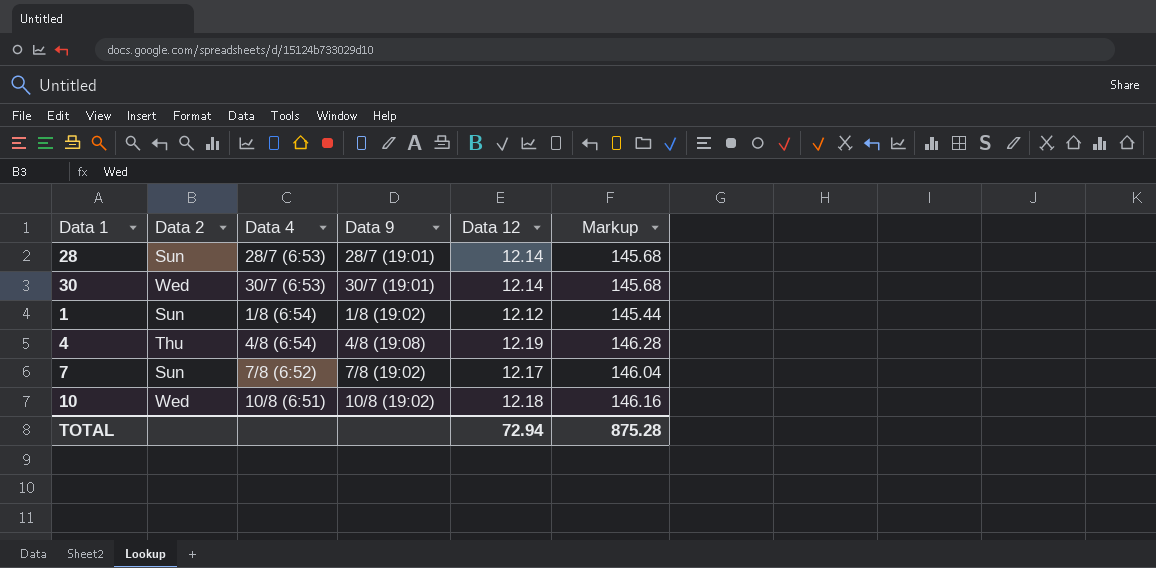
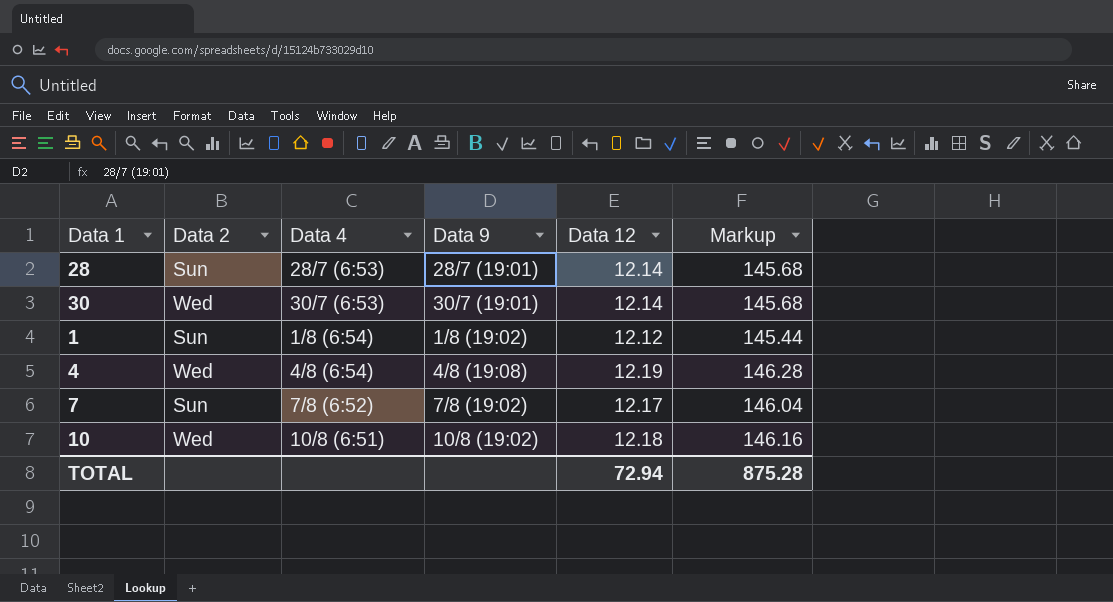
4 | Data 2: Thu -> Wed

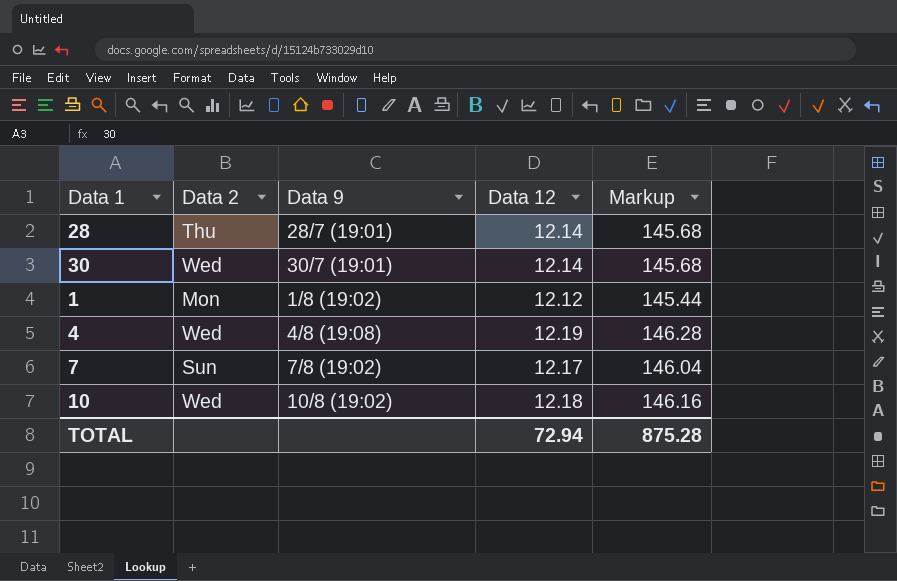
column Data 4 | position: 3 -> none
28 | Data 2: Sun -> Thu
1 | Data 2: Sun -> Mon

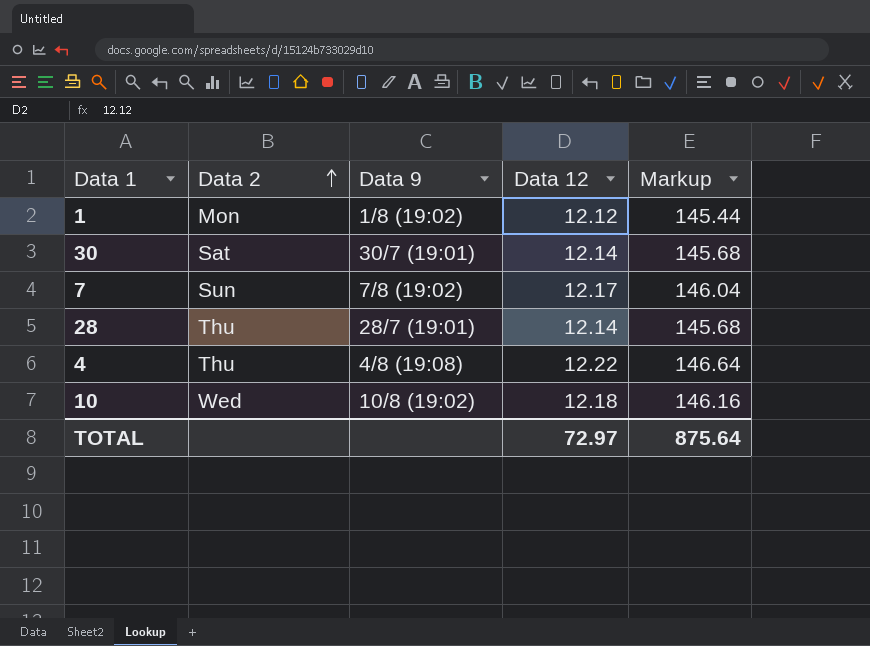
row order: none -> Data 2 ascending
30 | Data 2: Wed -> Sat
4 | Data 2: Wed -> Thu
4 | Data 12: 12.19 -> 12.22
4 | Markup: 146.28 -> 146.64
TOTAL | Data 12: 72.94 -> 72.97
TOTAL | Markup: 875.28 -> 875.64

